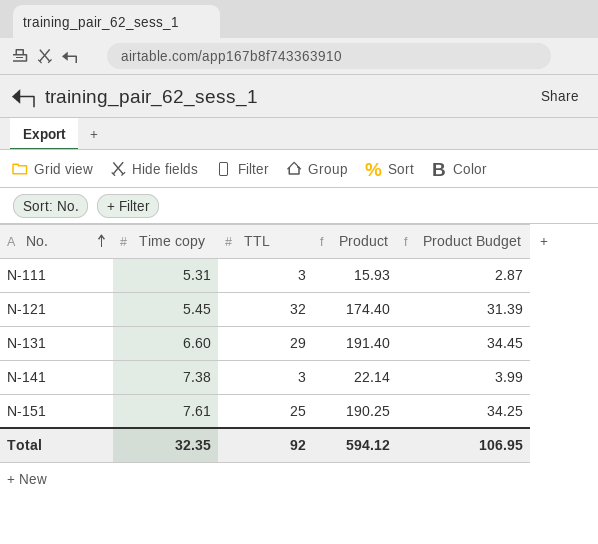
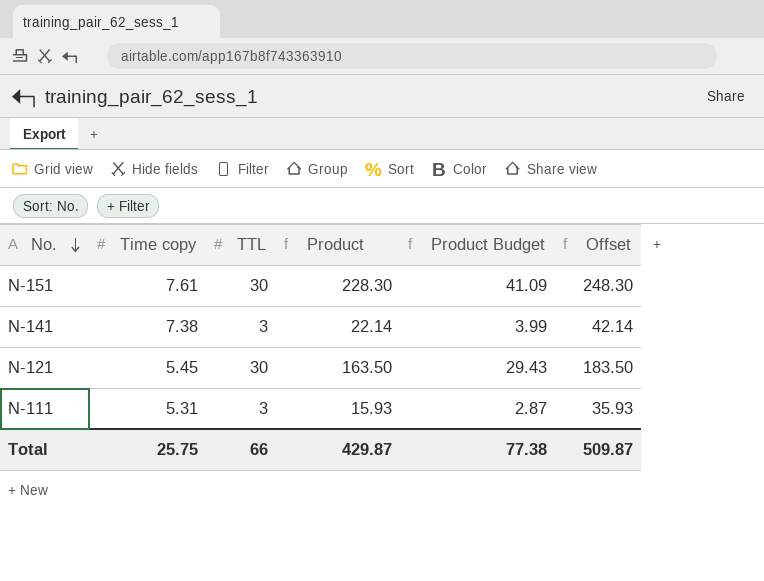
row order: No. ascending -> No. descending
column Offset | formula: none -> [Product] + 20
row N-131: 6.60 | 29 | 191.40 | 34.45 -> none
N-151 | TTL: 25 -> 30
N-151 | Product: 190.25 -> 228.30
N-151 | Product Budget: 34.25 -> 41.09
N-121 | TTL: 32 -> 30
N-121 | Product: 174.40 -> 163.50
N-121 | Product Budget: 31.39 -> 29.43
Total | Time copy: 32.35 -> 25.75
Total | TTL: 92 -> 66
Total | Product: 594.12 -> 429.87
Total | Product Budget: 106.95 -> 77.38

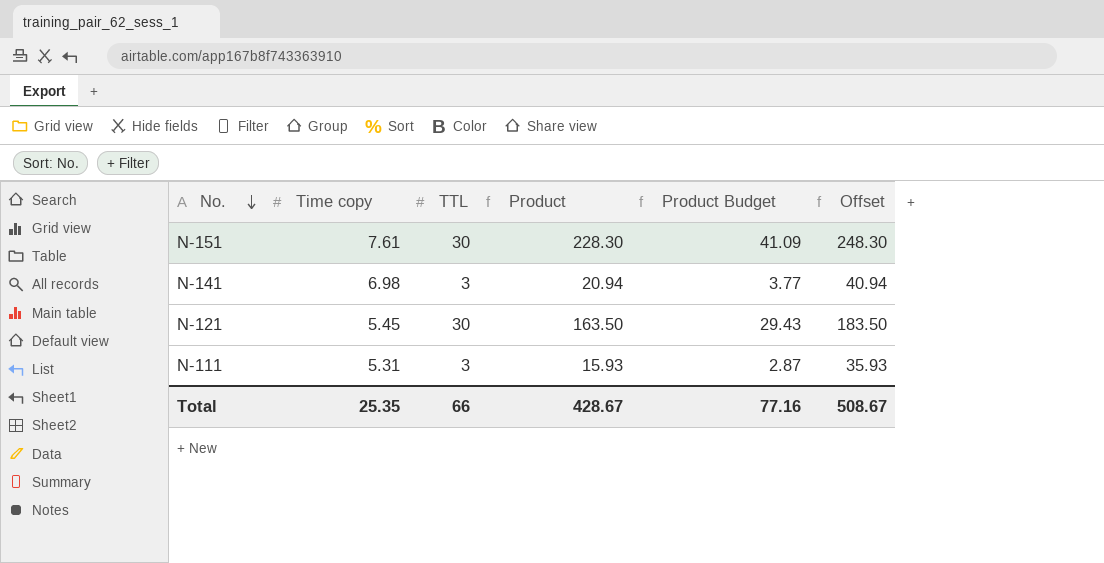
N-141 | Time copy: 7.38 -> 6.98
N-141 | Product: 22.14 -> 20.94
N-141 | Product Budget: 3.99 -> 3.77
N-141 | Offset: 42.14 -> 40.94
Total | Time copy: 25.75 -> 25.35
Total | Product: 429.87 -> 428.67
Total | Product Budget: 77.38 -> 77.16
Total | Offset: 509.87 -> 508.67

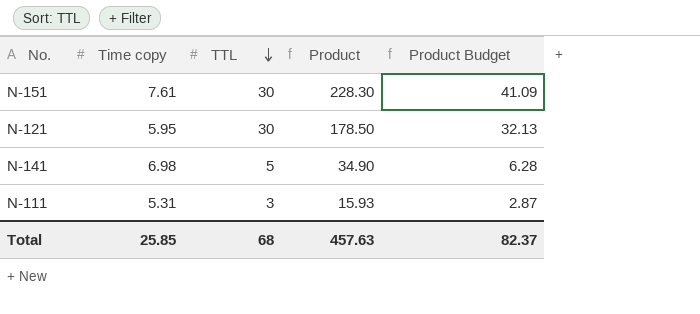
row order: No. descending -> TTL descending
column Offset | formula: [Product] + 20 -> none
N-121 | Time copy: 5.45 -> 5.95
N-121 | Product: 163.50 -> 178.50
N-121 | Product Budget: 29.43 -> 32.13
N-141 | TTL: 3 -> 5
N-141 | Product: 20.94 -> 34.90
N-141 | Product Budget: 3.77 -> 6.28
Total | Time copy: 25.35 -> 25.85
Total | TTL: 66 -> 68
Total | Product: 428.67 -> 457.63
Total | Product Budget: 77.16 -> 82.37

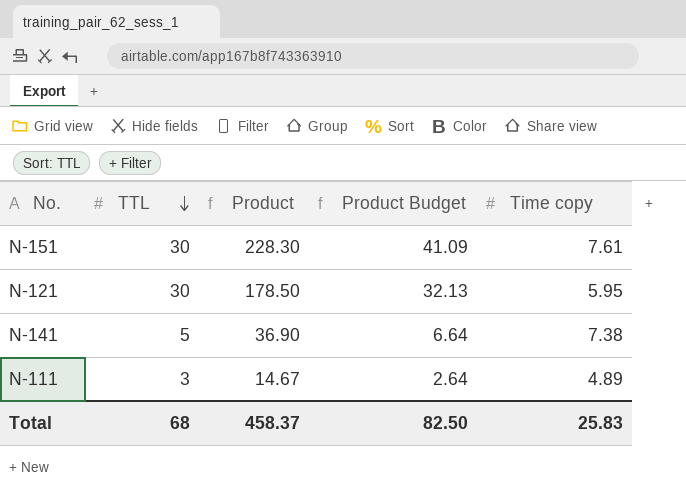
column Time copy | position: 2 -> 5
N-141 | Product: 34.90 -> 36.90
N-141 | Product Budget: 6.28 -> 6.64
N-141 | Time copy: 6.98 -> 7.38
N-111 | Product: 15.93 -> 14.67
N-111 | Product Budget: 2.87 -> 2.64
N-111 | Time copy: 5.31 -> 4.89
Total | Product: 457.63 -> 458.37
Total | Product Budget: 82.37 -> 82.50
Total | Time copy: 25.85 -> 25.83

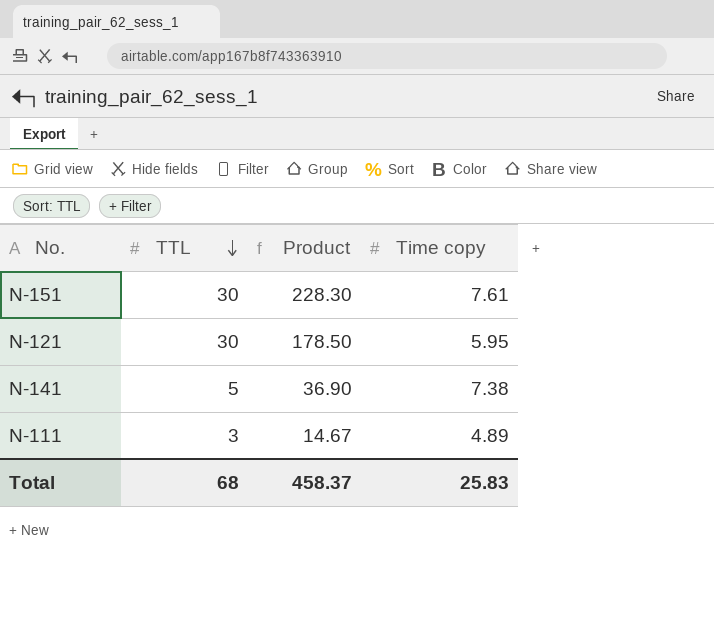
column Product Budget | formula: [Product] * 0.18 -> none

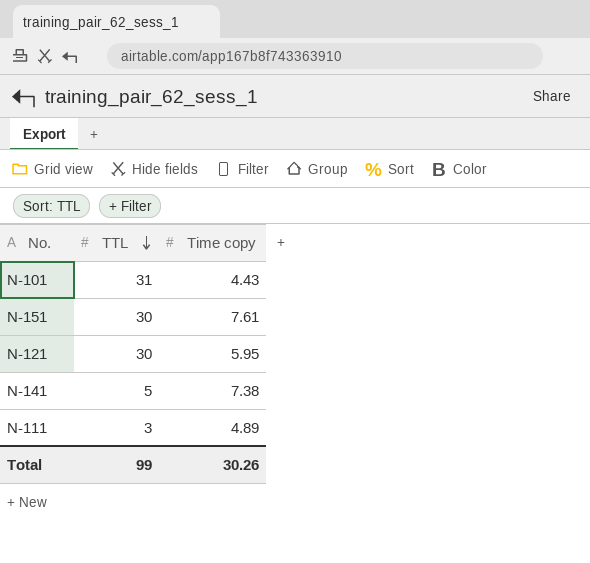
column Product | formula: [TTL] * [Time copy] -> none
row N-101: none -> 31 | 4.43
Total | TTL: 68 -> 99
Total | Time copy: 25.83 -> 30.26

